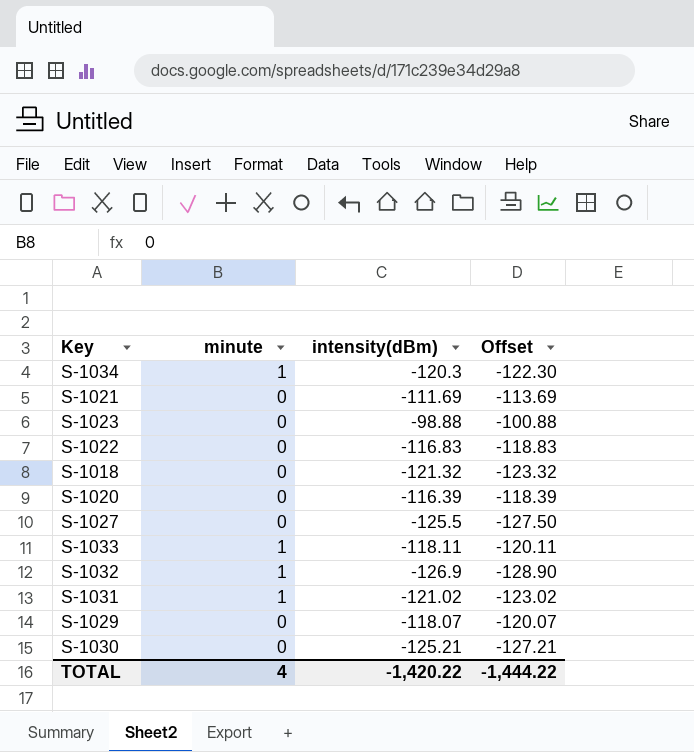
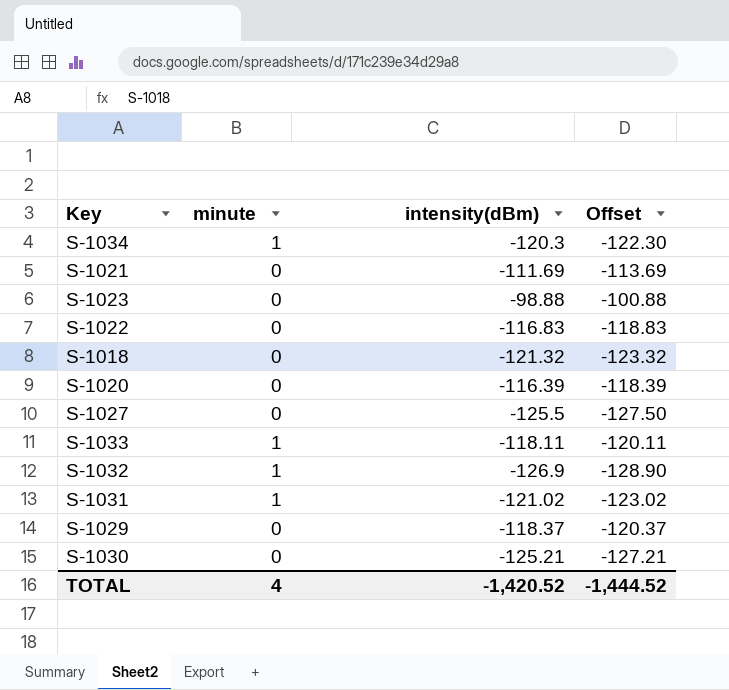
S-1029 | intensity(dBm): -118.07 -> -118.37
S-1029 | Offset: -120.07 -> -120.37
TOTAL | intensity(dBm): -1,420.22 -> -1,420.52
TOTAL | Offset: -1,444.22 -> -1,444.52

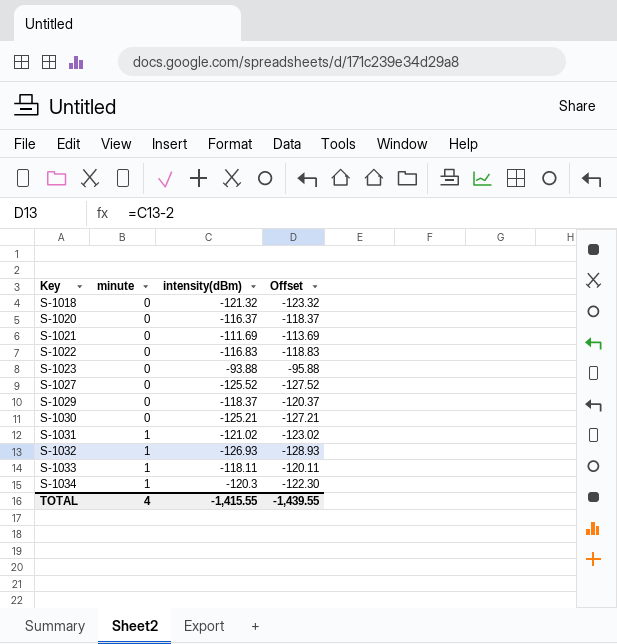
row order: none -> Key ascending
S-1020 | intensity(dBm): -116.39 -> -116.37
S-1020 | Offset: -118.39 -> -118.37
S-1023 | intensity(dBm): -98.88 -> -93.88
S-1023 | Offset: -100.88 -> -95.88
S-1027 | intensity(dBm): -125.5 -> -125.52
S-1027 | Offset: -127.50 -> -127.52
S-1032 | intensity(dBm): -126.9 -> -126.93
S-1032 | Offset: -128.90 -> -128.93
TOTAL | intensity(dBm): -1,420.52 -> -1,415.55
TOTAL | Offset: -1,444.52 -> -1,439.55

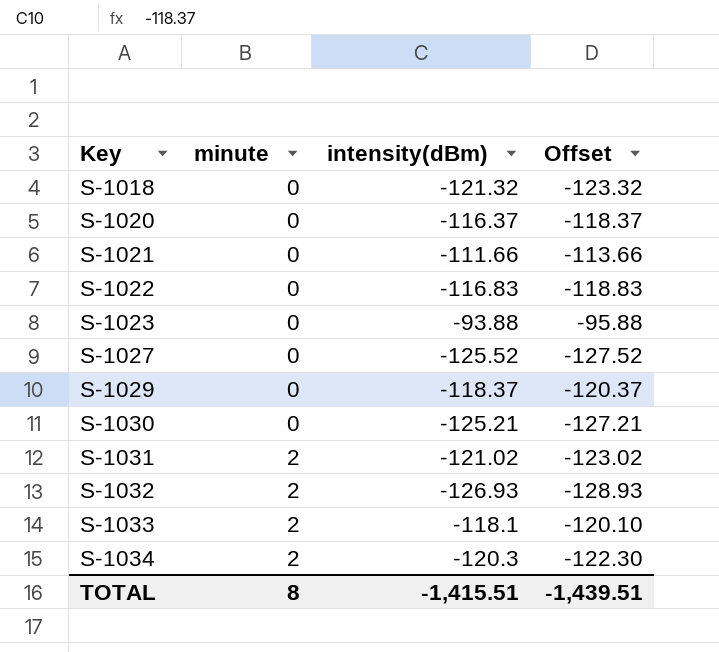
S-1021 | intensity(dBm): -111.69 -> -111.66
S-1021 | Offset: -113.69 -> -113.66
S-1031 | minute: 1 -> 2
S-1032 | minute: 1 -> 2
S-1033 | minute: 1 -> 2
S-1033 | intensity(dBm): -118.11 -> -118.1
S-1033 | Offset: -120.11 -> -120.10
S-1034 | minute: 1 -> 2
TOTAL | minute: 4 -> 8
TOTAL | intensity(dBm): -1,415.55 -> -1,415.51
TOTAL | Offset: -1,439.55 -> -1,439.51

